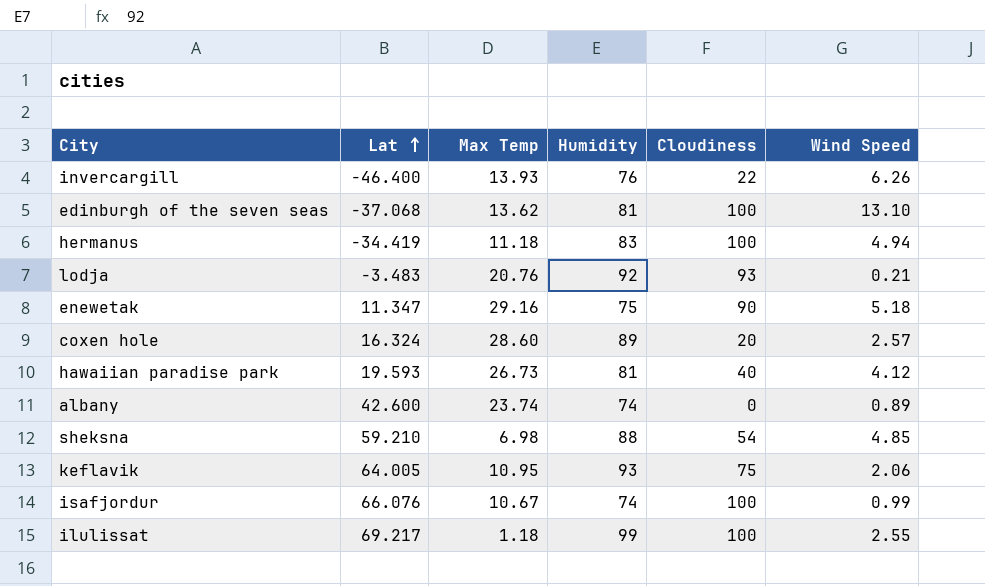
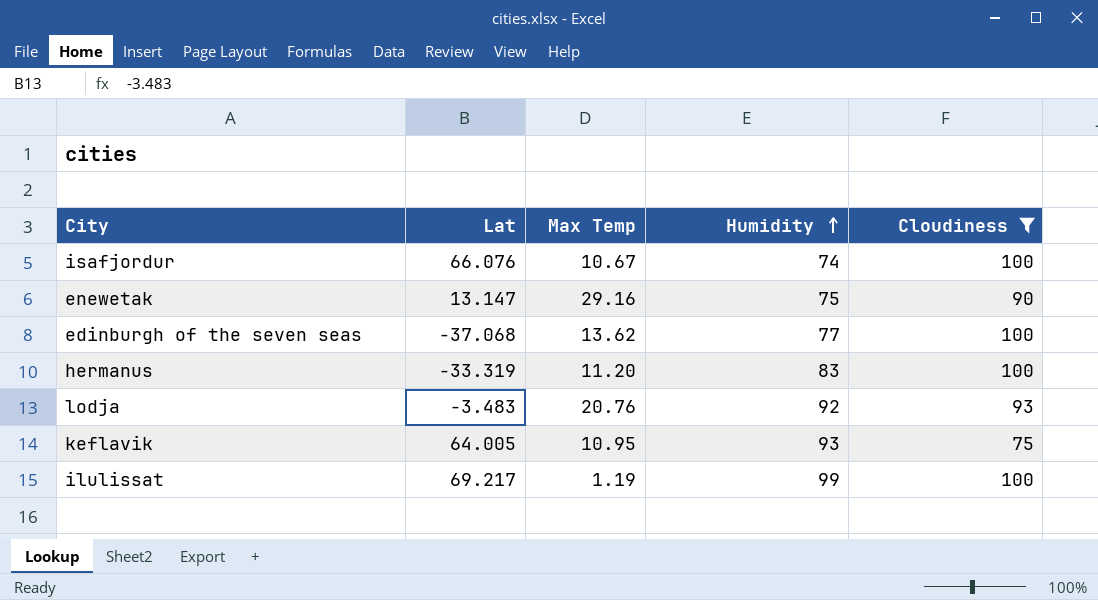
filter: none -> Cloudiness >= 75
row order: Lat ascending -> Humidity ascending
column Wind Speed | position: 6 -> none
enewetak | Lat: 11.347 -> 13.147
edinburgh of the seven seas | Humidity: 81 -> 77
hermanus | Lat: -34.419 -> -33.319
hermanus | Max Temp: 11.18 -> 11.20
ilulissat | Max Temp: 1.18 -> 1.19

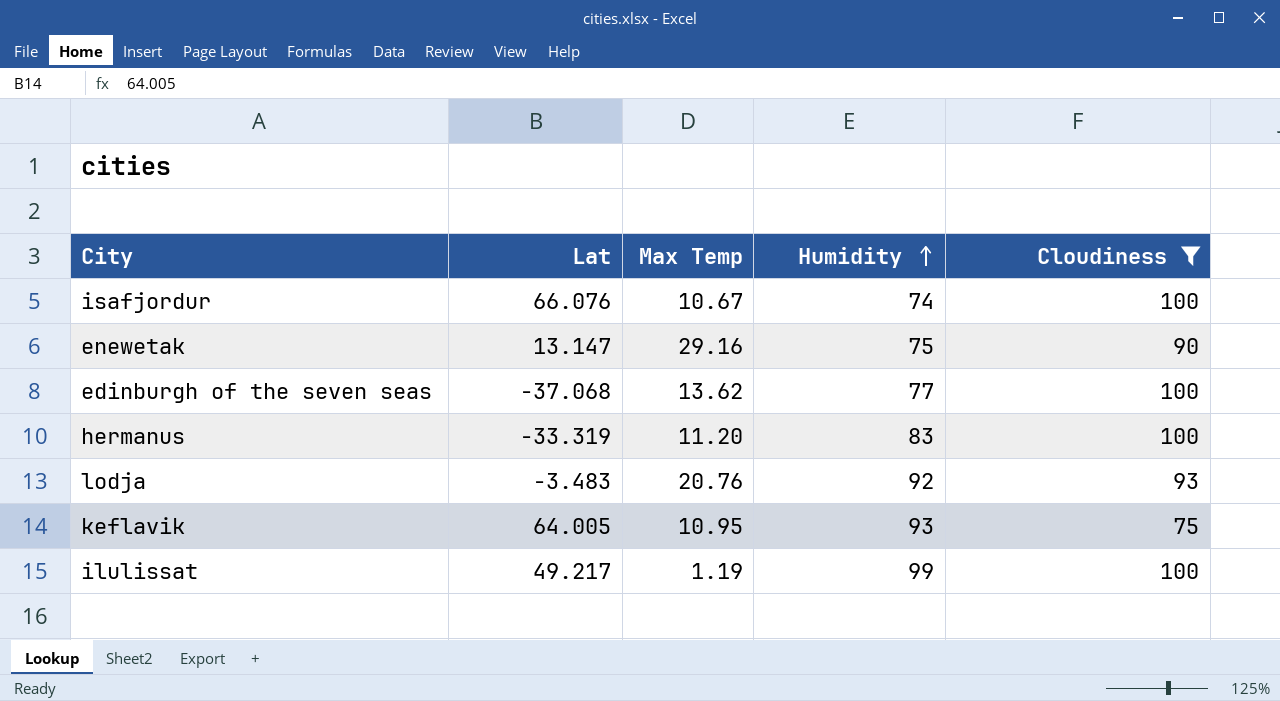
ilulissat | Lat: 69.217 -> 49.217

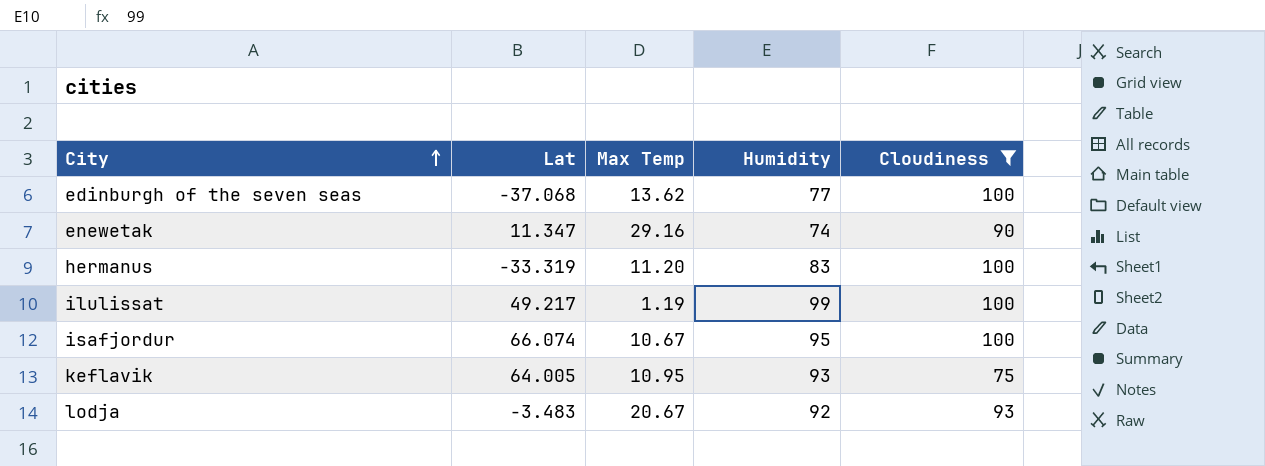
row order: Humidity ascending -> City ascending
enewetak | Lat: 13.147 -> 11.347
enewetak | Humidity: 75 -> 74
isafjordur | Lat: 66.076 -> 66.074
isafjordur | Humidity: 74 -> 95
lodja | Max Temp: 20.76 -> 20.67

